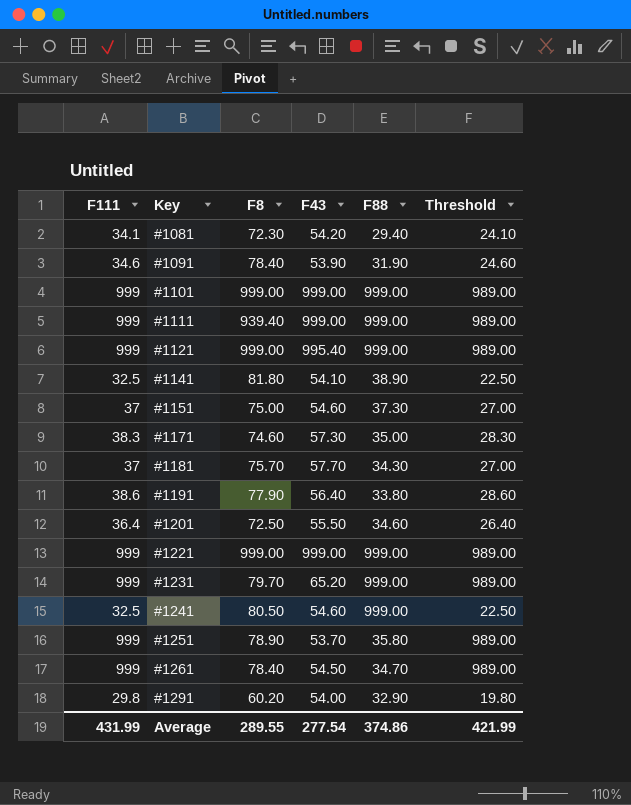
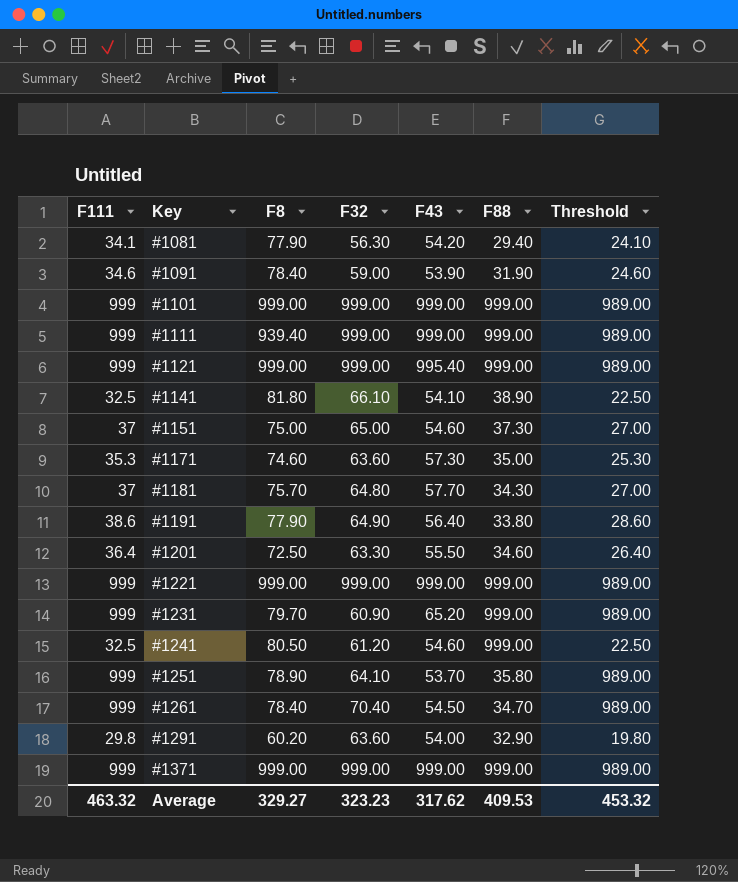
column F32 | position: none -> 4
#1081 | F8: 72.30 -> 77.90
#1171 | F111: 38.3 -> 35.3
#1171 | Threshold: 28.30 -> 25.30
row #1371: none -> 999 | 999.00 | 999.00 | 999.00 | 999.00 | 989.00
Average | F111: 431.99 -> 463.32
Average | F8: 289.55 -> 329.27
Average | F43: 277.54 -> 317.62
Average | F88: 374.86 -> 409.53
Average | Threshold: 421.99 -> 453.32

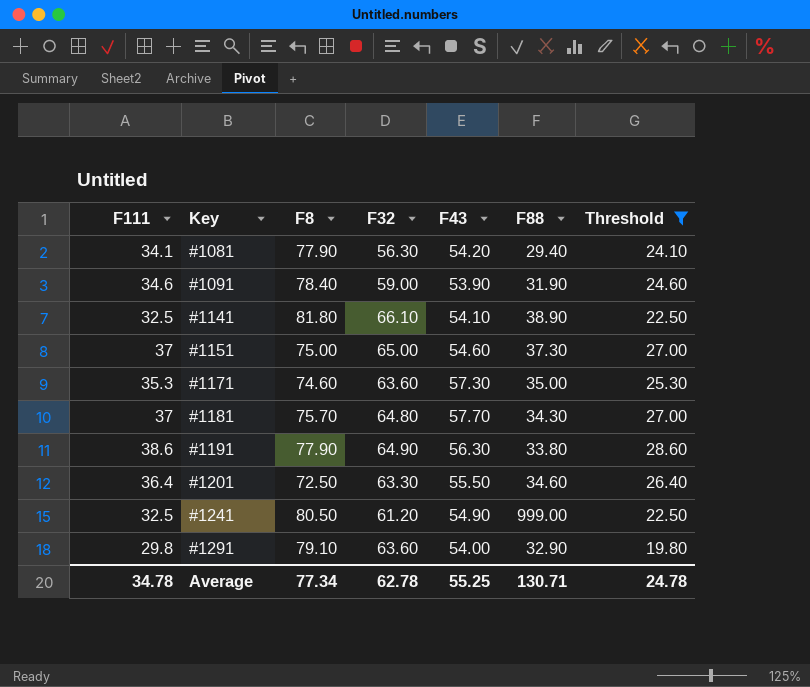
filter: none -> Threshold != 989.00
#1191 | F43: 56.40 -> 56.30
#1241 | F43: 54.60 -> 54.90
#1291 | F8: 60.20 -> 79.10
Average | F111: 463.32 -> 34.78
Average | F8: 329.27 -> 77.34
Average | F32: 323.23 -> 62.78
Average | F43: 317.62 -> 55.25
Average | F88: 409.53 -> 130.71
Average | Threshold: 453.32 -> 24.78

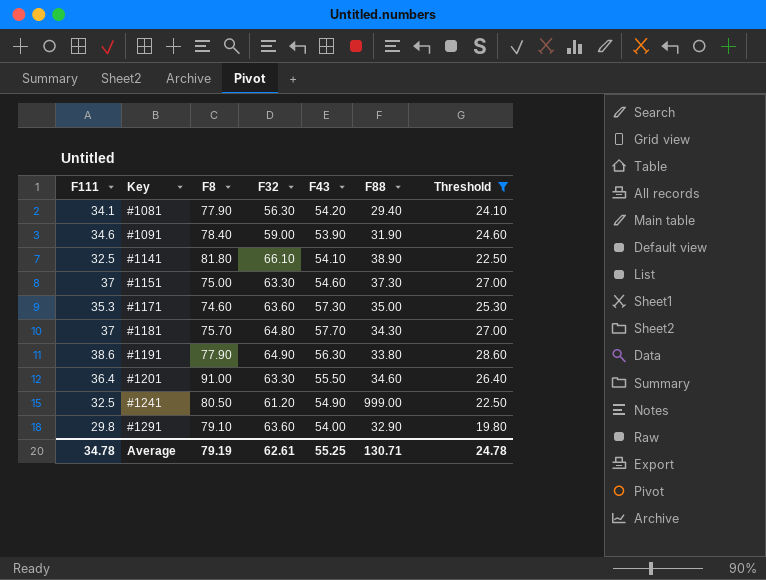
#1151 | F32: 65.00 -> 63.30
#1201 | F8: 72.50 -> 91.00
Average | F8: 77.34 -> 79.19
Average | F32: 62.78 -> 62.61

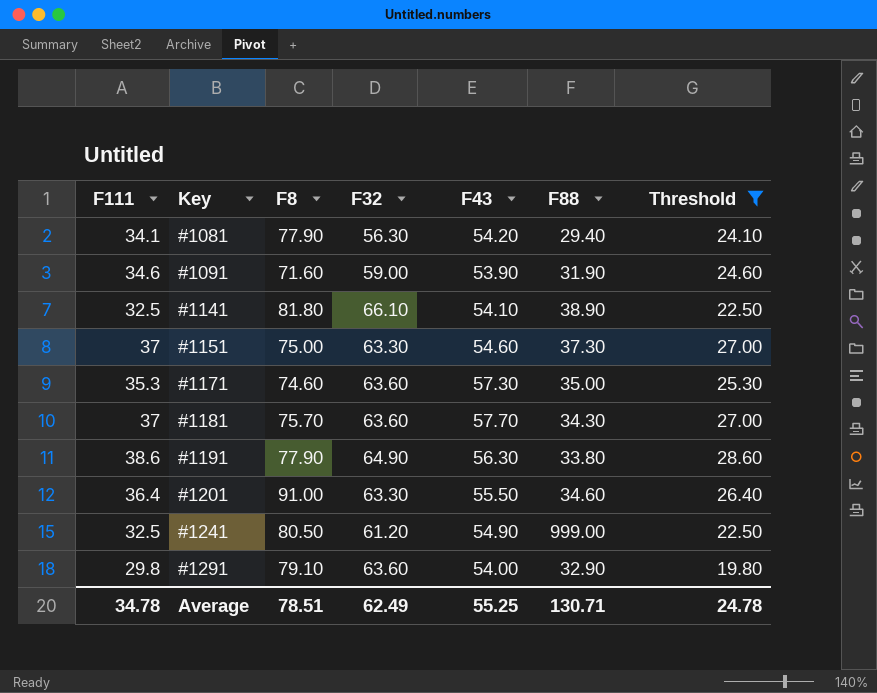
#1091 | F8: 78.40 -> 71.60
#1181 | F32: 64.80 -> 63.60
Average | F8: 79.19 -> 78.51
Average | F32: 62.61 -> 62.49

